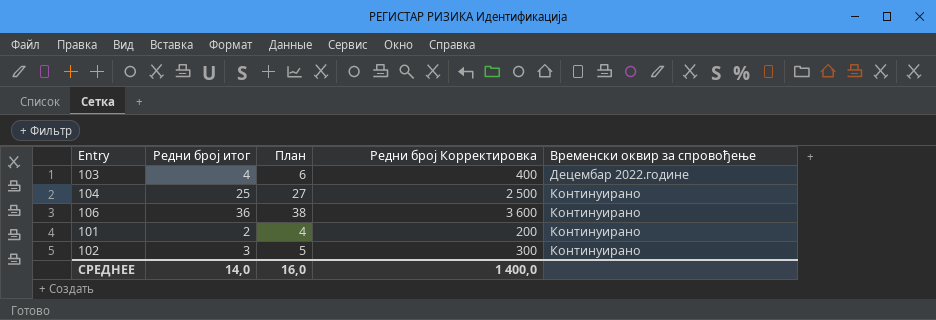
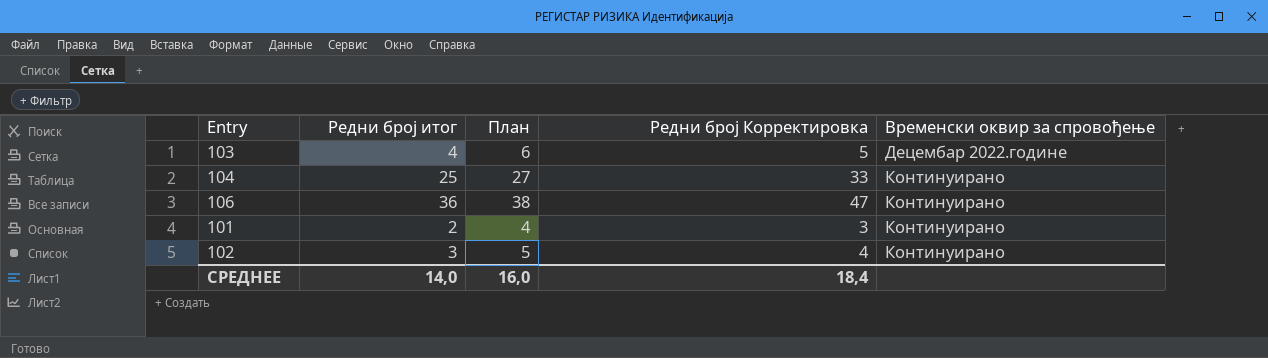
column Редни број Корректировка | formula: [Редни број итог] * 100 -> [Редни број итог] * 1,3
СРЕДНЕЕ | Редни број Корректировка: 1 400,0 -> 18,4

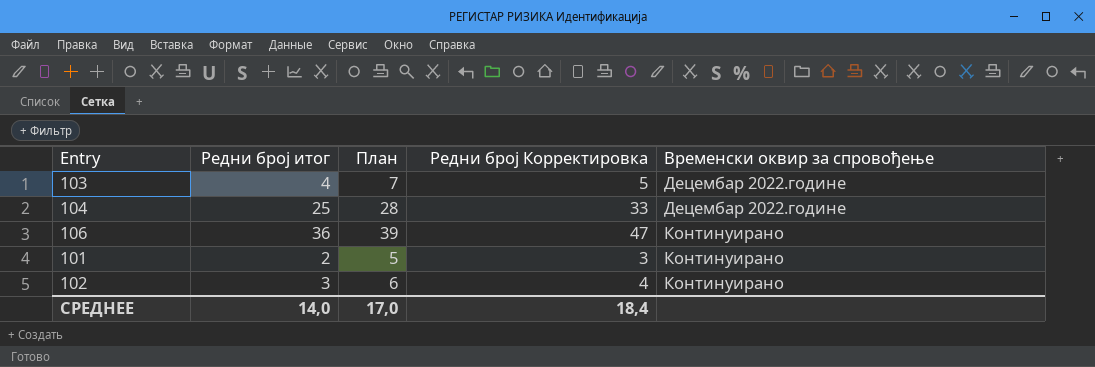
column План | formula: [Редни број итог] + 2 -> [Редни број итог] + 3
104 | Временски оквир за спровођење: Континуирано -> Децембар 2022.године
СРЕДНЕЕ | План: 16,0 -> 17,0

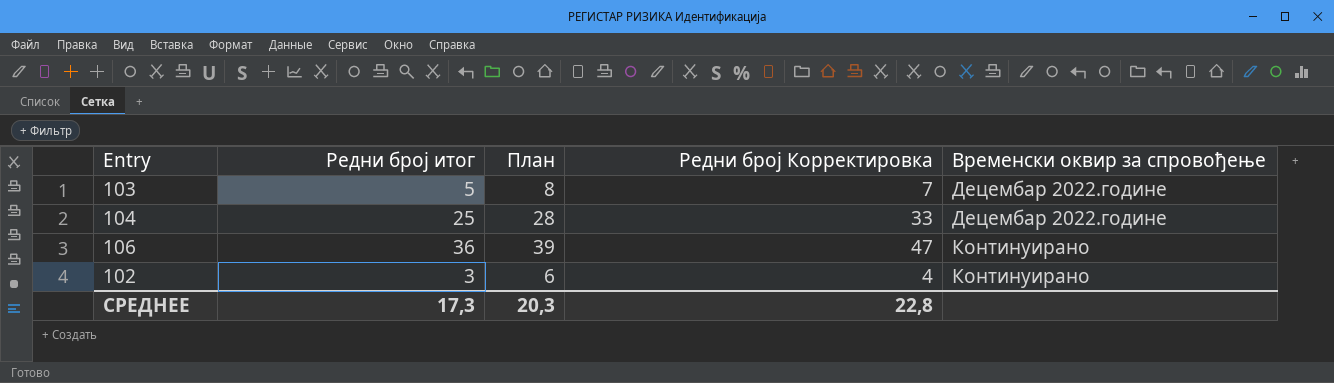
row 101: 2 | 5 | 3 | Континуирано -> none
103 | Редни број итог: 4 -> 5
103 | План: 7 -> 8
103 | Редни број Корректировка: 5 -> 7
СРЕДНЕЕ | Редни број итог: 14,0 -> 17,3
СРЕДНЕЕ | План: 17,0 -> 20,3
СРЕДНЕЕ | Редни број Корректировка: 18,4 -> 22,8

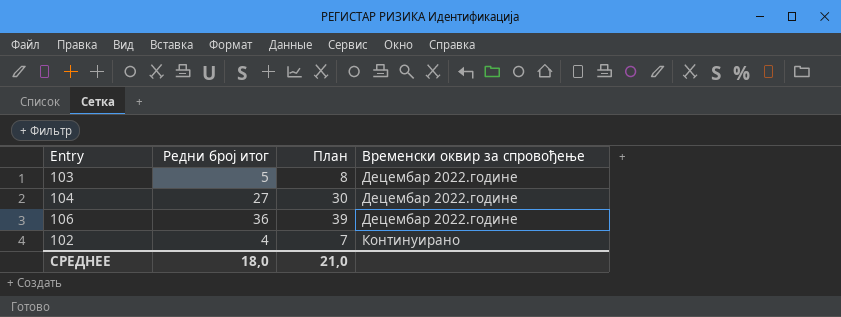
column Редни број Корректировка | formula: [Редни број итог] * 1,3 -> none
104 | Редни број итог: 25 -> 27
104 | План: 28 -> 30
106 | Временски оквир за спровођење: Континуирано -> Децембар 2022.године
102 | Редни број итог: 3 -> 4
102 | План: 6 -> 7
СРЕДНЕЕ | Редни број итог: 17,3 -> 18,0
СРЕДНЕЕ | План: 20,3 -> 21,0

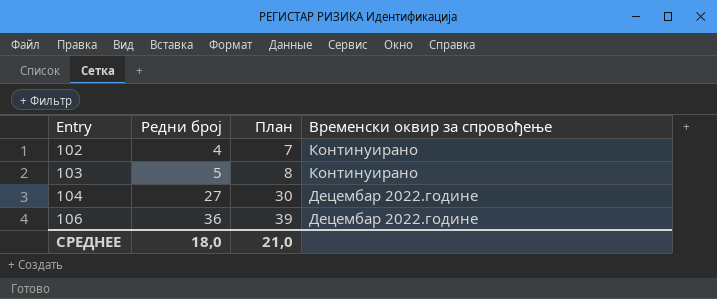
row order: Временски оквир за спровођење ascending -> Entry ascending
column name: Редни број итог -> Редни број
103 | Временски оквир за спровођење: Децембар 2022.године -> Континуирано

